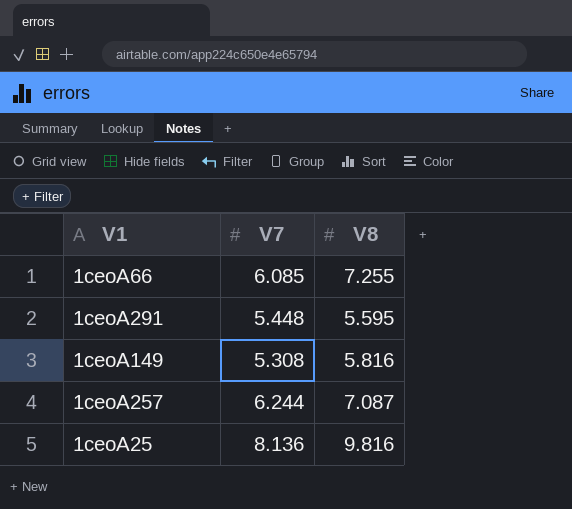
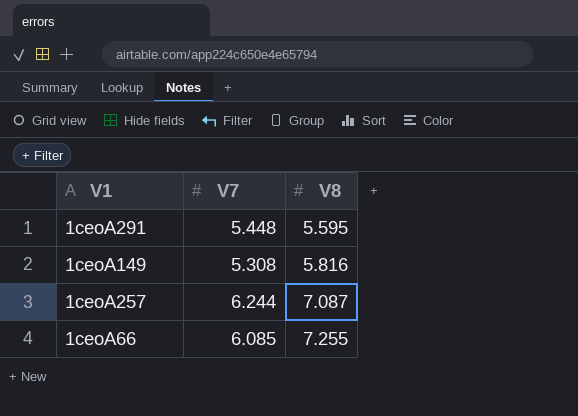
row order: none -> V8 ascending
row 1ceoA25: 8.136 | 9.816 -> none

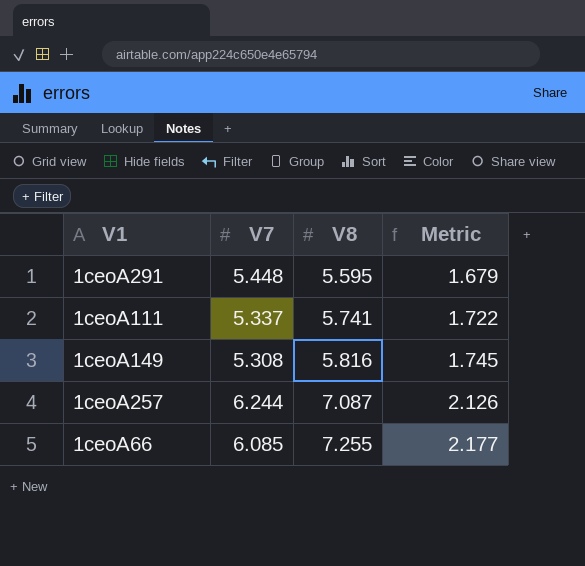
column Metric | formula: none -> [V8] * 0.3
row 1ceoA111: none -> 5.337 | 5.741 | 1.722

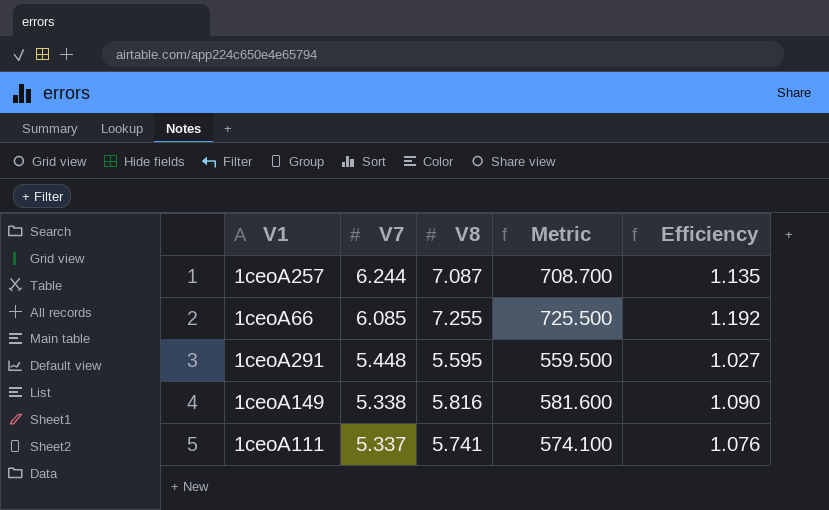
row order: V8 ascending -> V7 descending
column Metric | formula: [V8] * 0.3 -> [V8] * 100
column Efficiency | formula: none -> [V8] / [V7]
1ceoA149 | V7: 5.308 -> 5.338

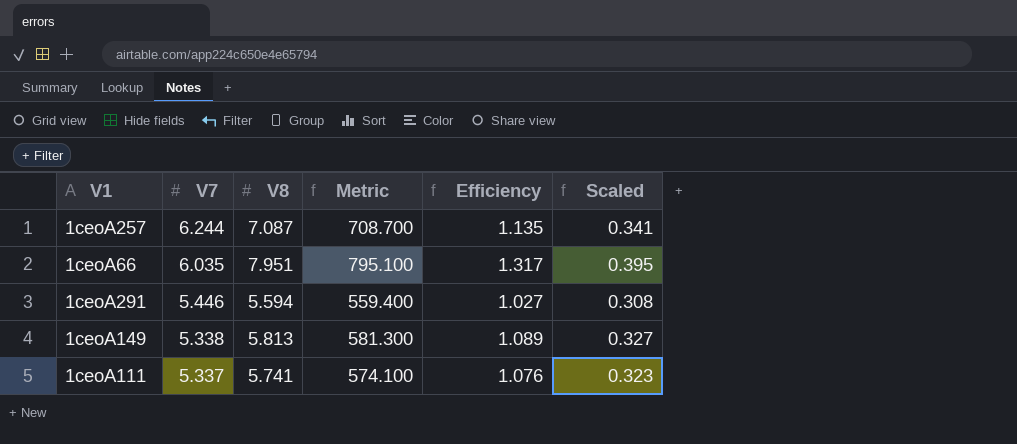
column Scaled | formula: none -> [Efficiency] * 0.3
1ceoA66 | V7: 6.085 -> 6.035
1ceoA66 | V8: 7.255 -> 7.951
1ceoA66 | Metric: 725.500 -> 795.100
1ceoA66 | Efficiency: 1.192 -> 1.317
1ceoA291 | V7: 5.448 -> 5.446
1ceoA291 | V8: 5.595 -> 5.594
1ceoA291 | Metric: 559.500 -> 559.400
1ceoA149 | V8: 5.816 -> 5.813
1ceoA149 | Metric: 581.600 -> 581.300
1ceoA149 | Efficiency: 1.090 -> 1.089

